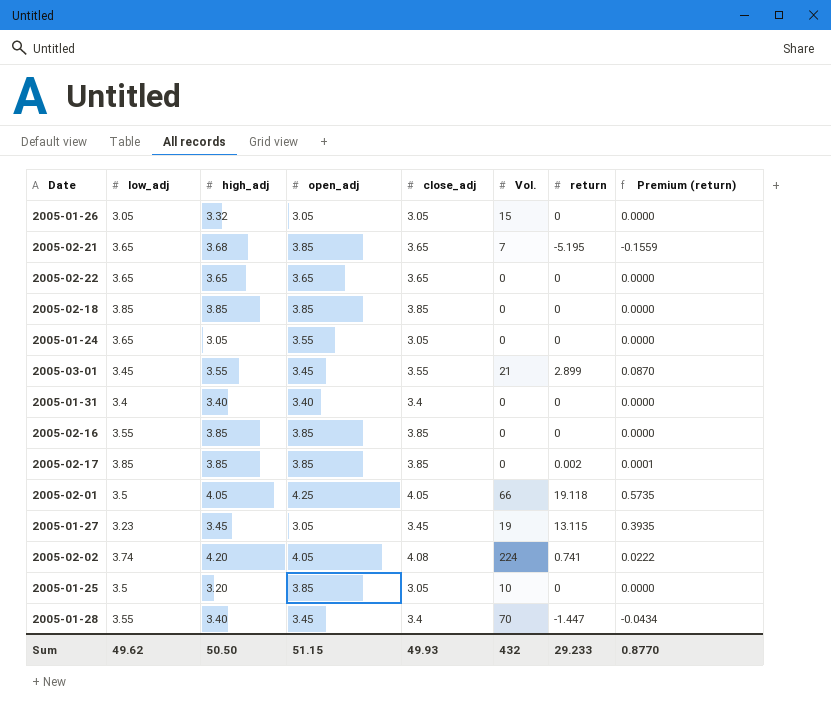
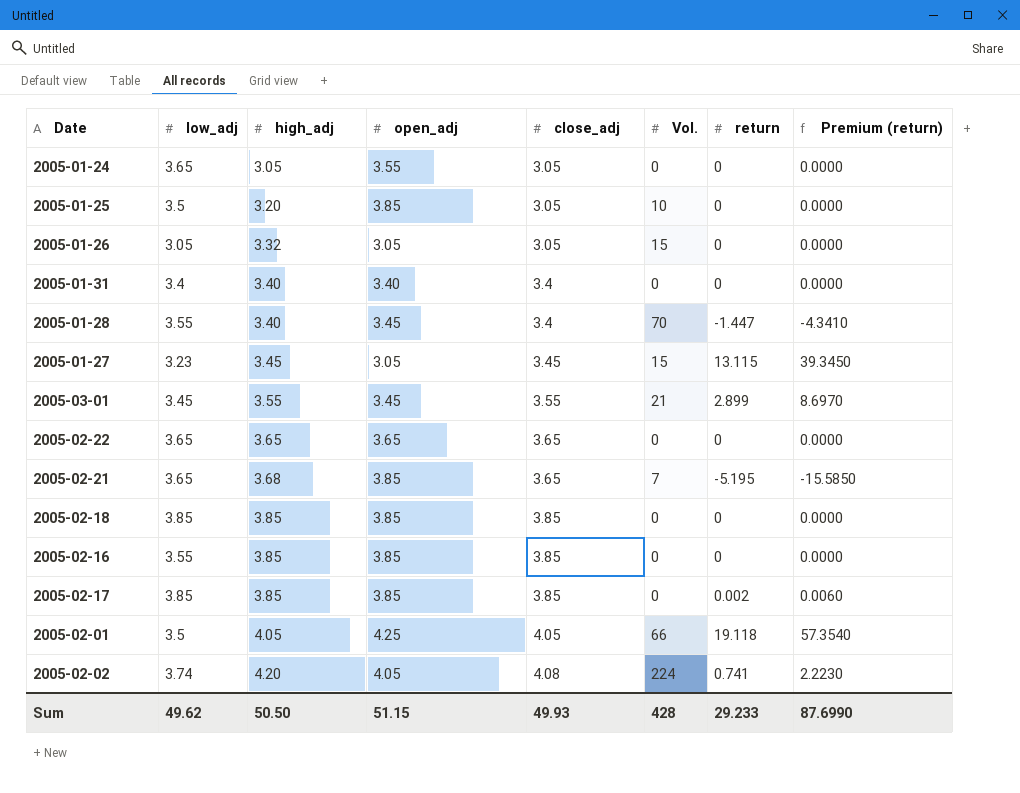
row order: none -> high_adj ascending
column Premium (return) | formula: [return] * 0.03 -> [return] * 3
2005-01-27 | Vol.: 19 -> 15
Sum | Vol.: 432 -> 428
Sum | Premium (return): 0.8770 -> 87.6990

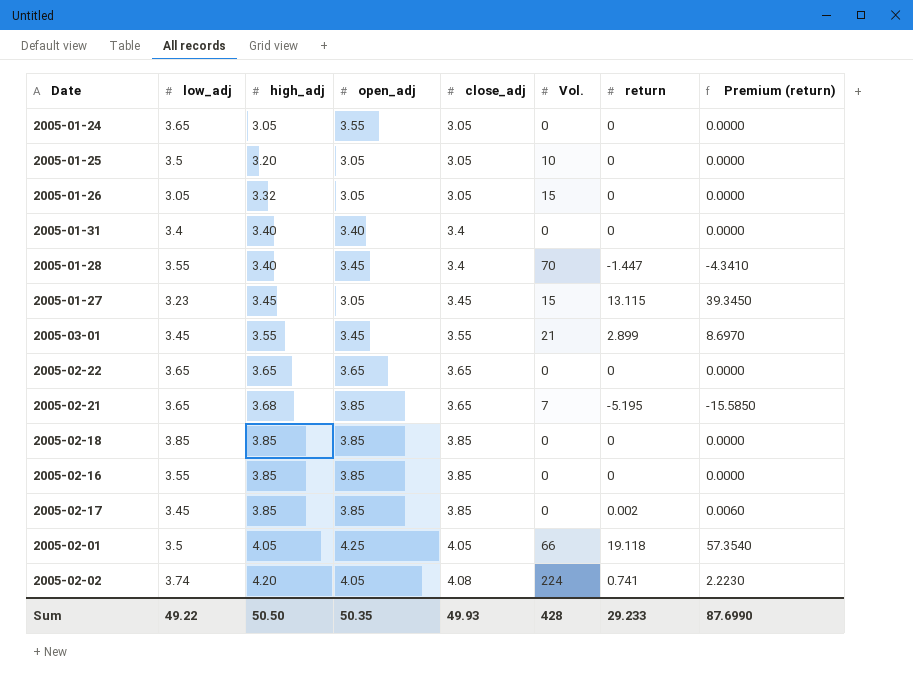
2005-01-25 | open_adj: 3.85 -> 3.05
2005-02-17 | low_adj: 3.85 -> 3.45
Sum | low_adj: 49.62 -> 49.22
Sum | open_adj: 51.15 -> 50.35

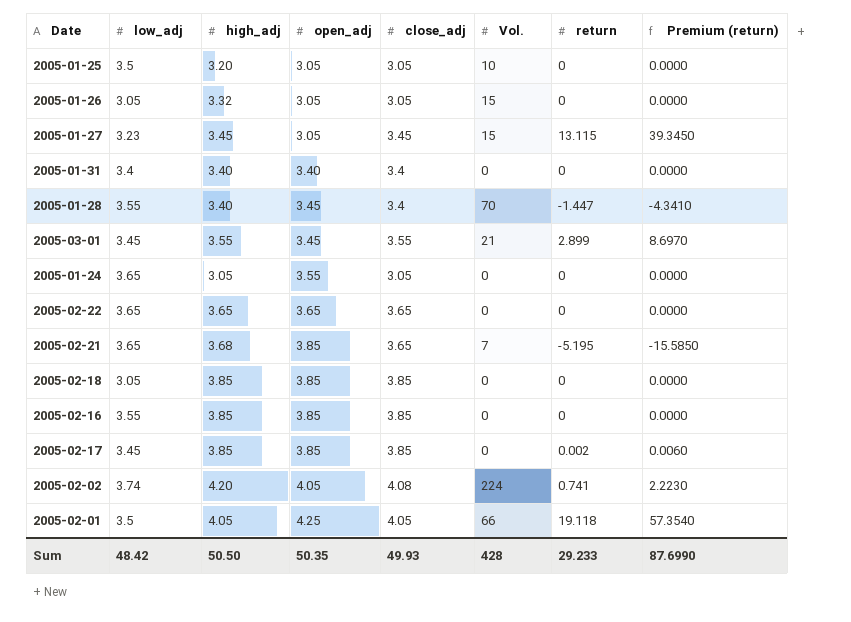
row order: high_adj ascending -> open_adj ascending
2005-02-18 | low_adj: 3.85 -> 3.05
Sum | low_adj: 49.22 -> 48.42

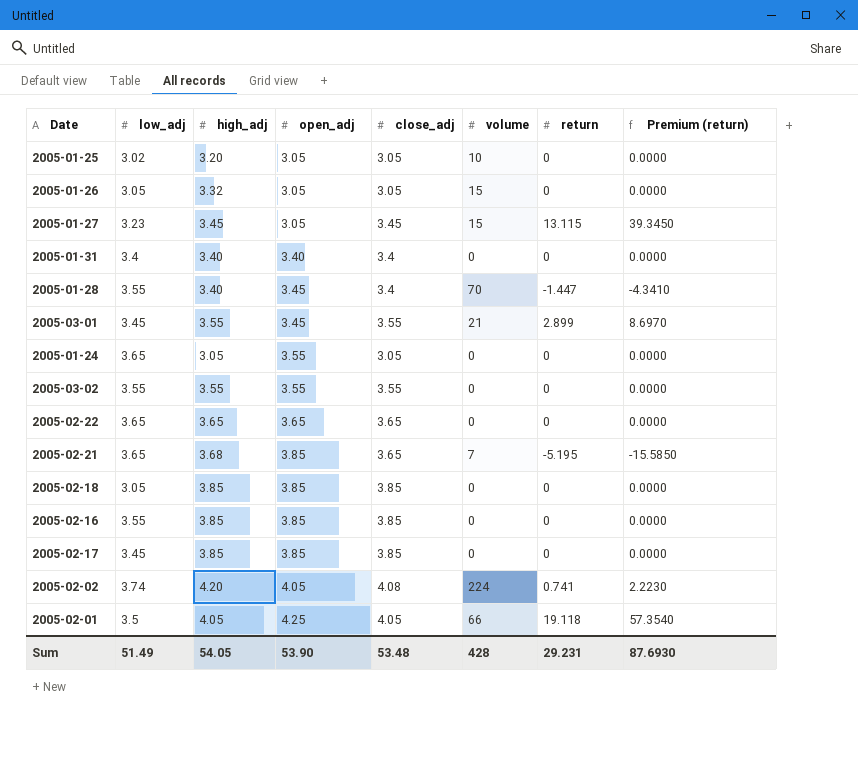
column name: Vol. -> volume
2005-01-25 | low_adj: 3.5 -> 3.02
row 2005-03-02: none -> 3.55 | 3.55 | 3.55 | 3.55 | 0 | 0 | 0.0000
2005-02-17 | return: 0.002 -> 0
2005-02-17 | Premium (return): 0.0060 -> 0.0000
Sum | low_adj: 48.42 -> 51.49
Sum | high_adj: 50.50 -> 54.05
Sum | open_adj: 50.35 -> 53.90
Sum | close_adj: 49.93 -> 53.48
Sum | return: 29.233 -> 29.231
Sum | Premium (return): 87.6990 -> 87.6930

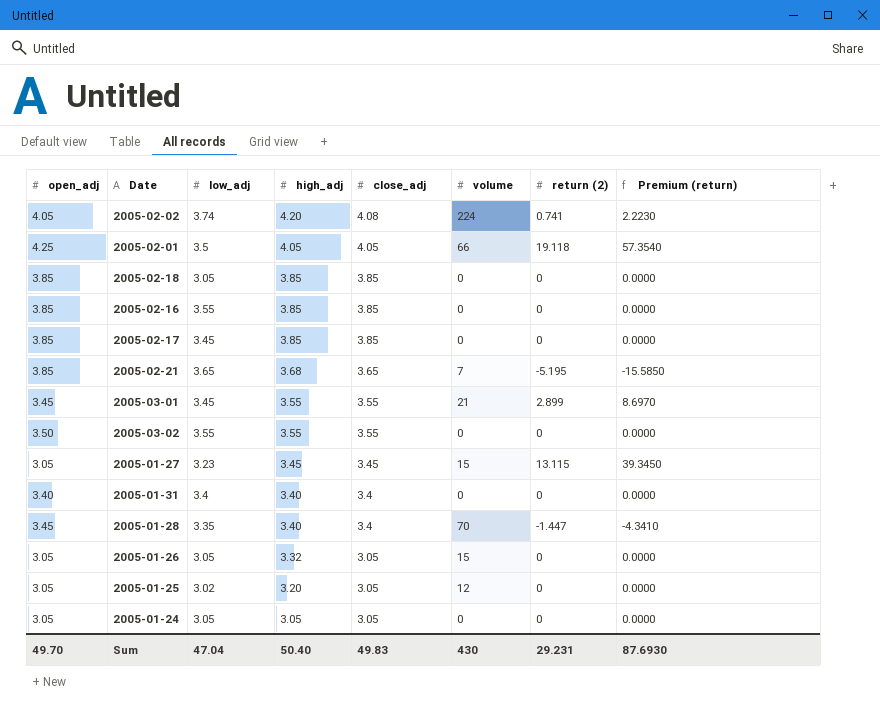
row order: open_adj ascending -> high_adj descending
column open_adj | position: 4 -> 1
column name: return -> return (2)
row 2005-02-22: 3.65 | 3.65 | 3.65 | 3.65 | 0 | 0 | 0.0000 -> none
2005-03-02 | open_adj: 3.55 -> 3.50
2005-01-28 | low_adj: 3.55 -> 3.35
2005-01-25 | volume: 10 -> 12
2005-01-24 | open_adj: 3.55 -> 3.05
2005-01-24 | low_adj: 3.65 -> 3.05
Sum | open_adj: 53.90 -> 49.70
Sum | low_adj: 51.49 -> 47.04
Sum | high_adj: 54.05 -> 50.40
Sum | close_adj: 53.48 -> 49.83
Sum | volume: 428 -> 430

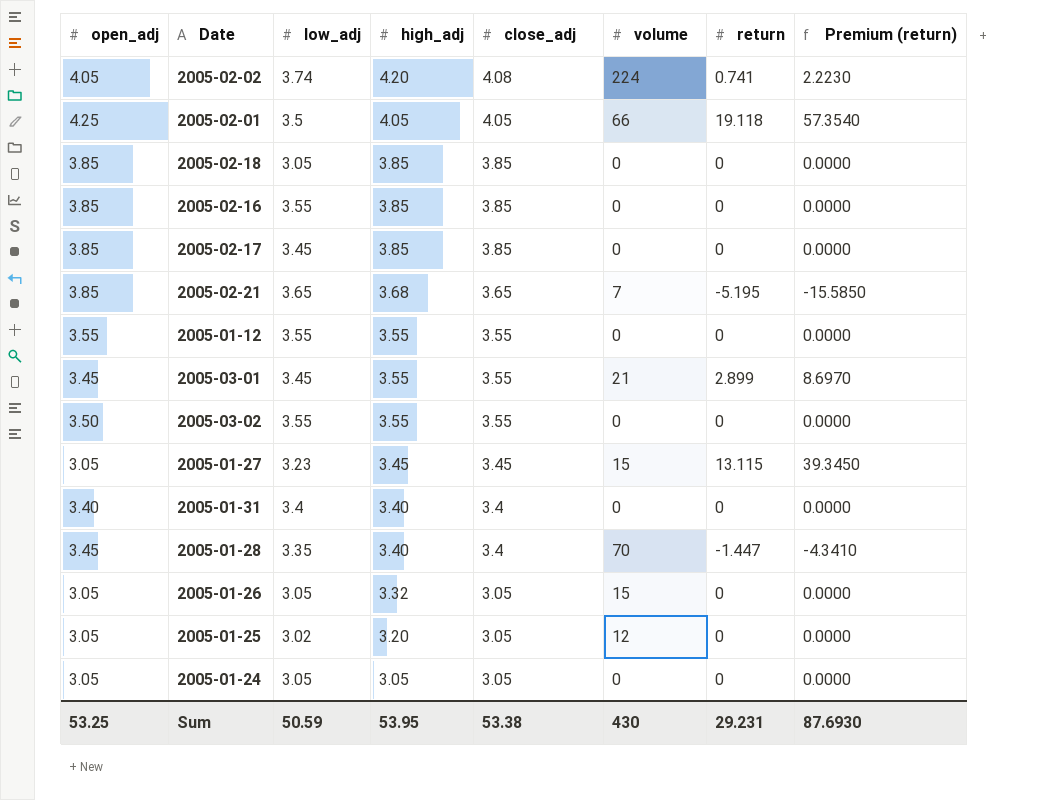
column name: return (2) -> return
row 2005-01-12: none -> 3.55 | 3.55 | 3.55 | 3.55 | 0 | 0 | 0.0000
Sum | open_adj: 49.70 -> 53.25
Sum | low_adj: 47.04 -> 50.59
Sum | high_adj: 50.40 -> 53.95
Sum | close_adj: 49.83 -> 53.38

